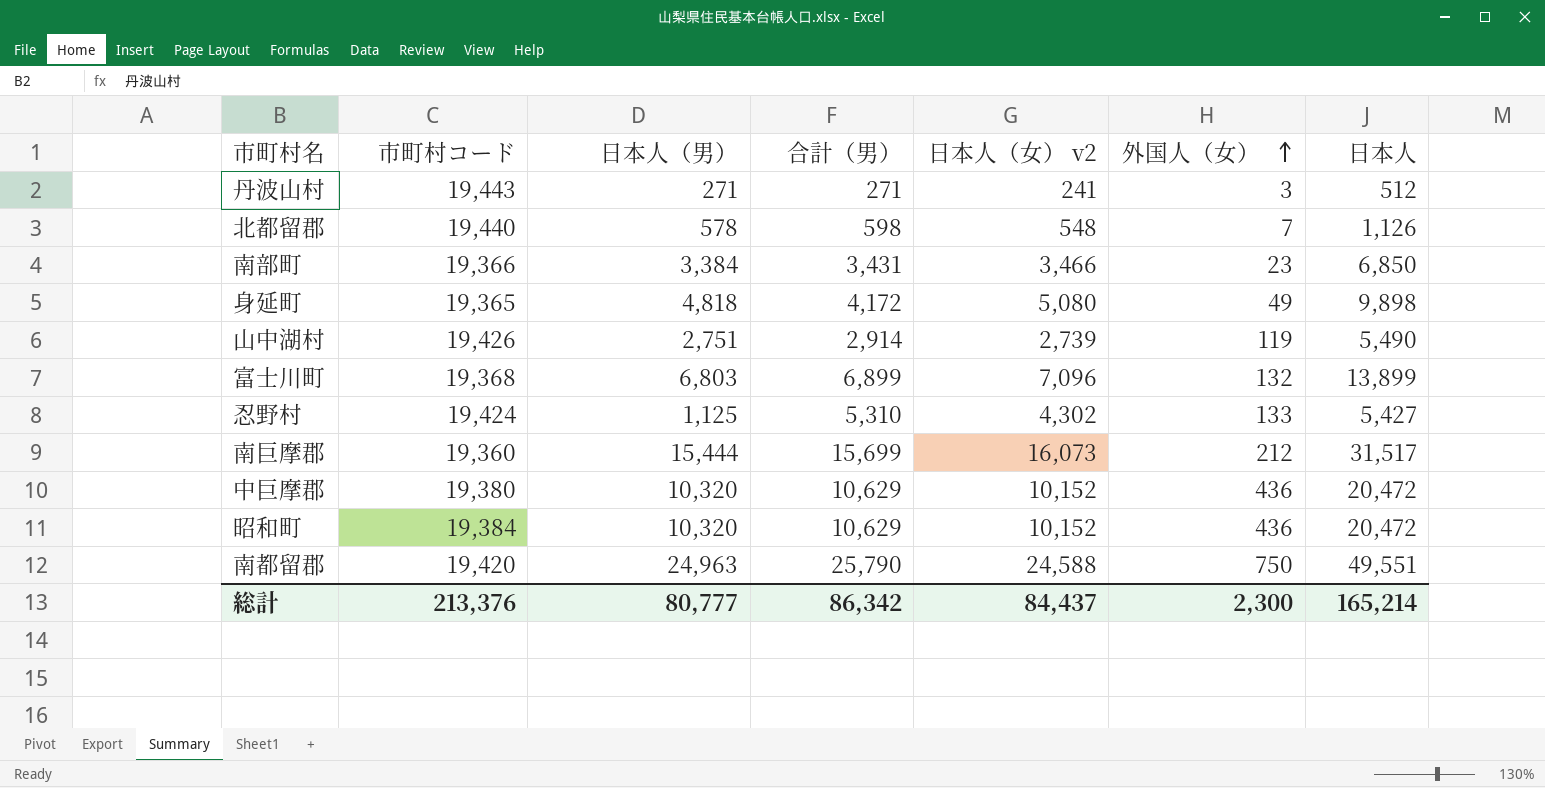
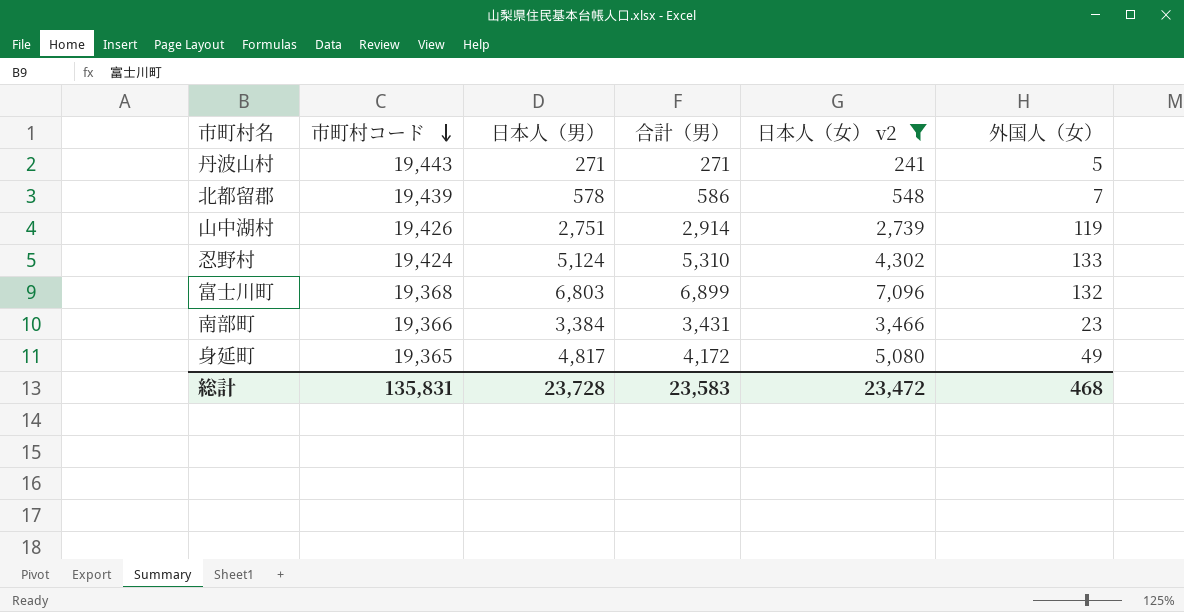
filter: none -> 日本人（女） v2 <= 7,096
row order: 外国人（女） ascending -> 市町村コード descending
column 日本人 | formula: [日本人（男）] + [日本人（女） v2] -> none
丹波山村 | 外国人（女）: 3 -> 5
北都留郡 | 市町村コード: 19,440 -> 19,439
北都留郡 | 合計（男）: 598 -> 586
忍野村 | 日本人（男）: 1,125 -> 5,124
身延町 | 日本人（男）: 4,818 -> 4,817
総計 | 市町村コード: 213,376 -> 135,831
総計 | 日本人（男）: 80,777 -> 23,728
総計 | 合計（男）: 86,342 -> 23,583
総計 | 日本人（女） v2: 84,437 -> 23,472
総計 | 外国人（女）: 2,300 -> 468

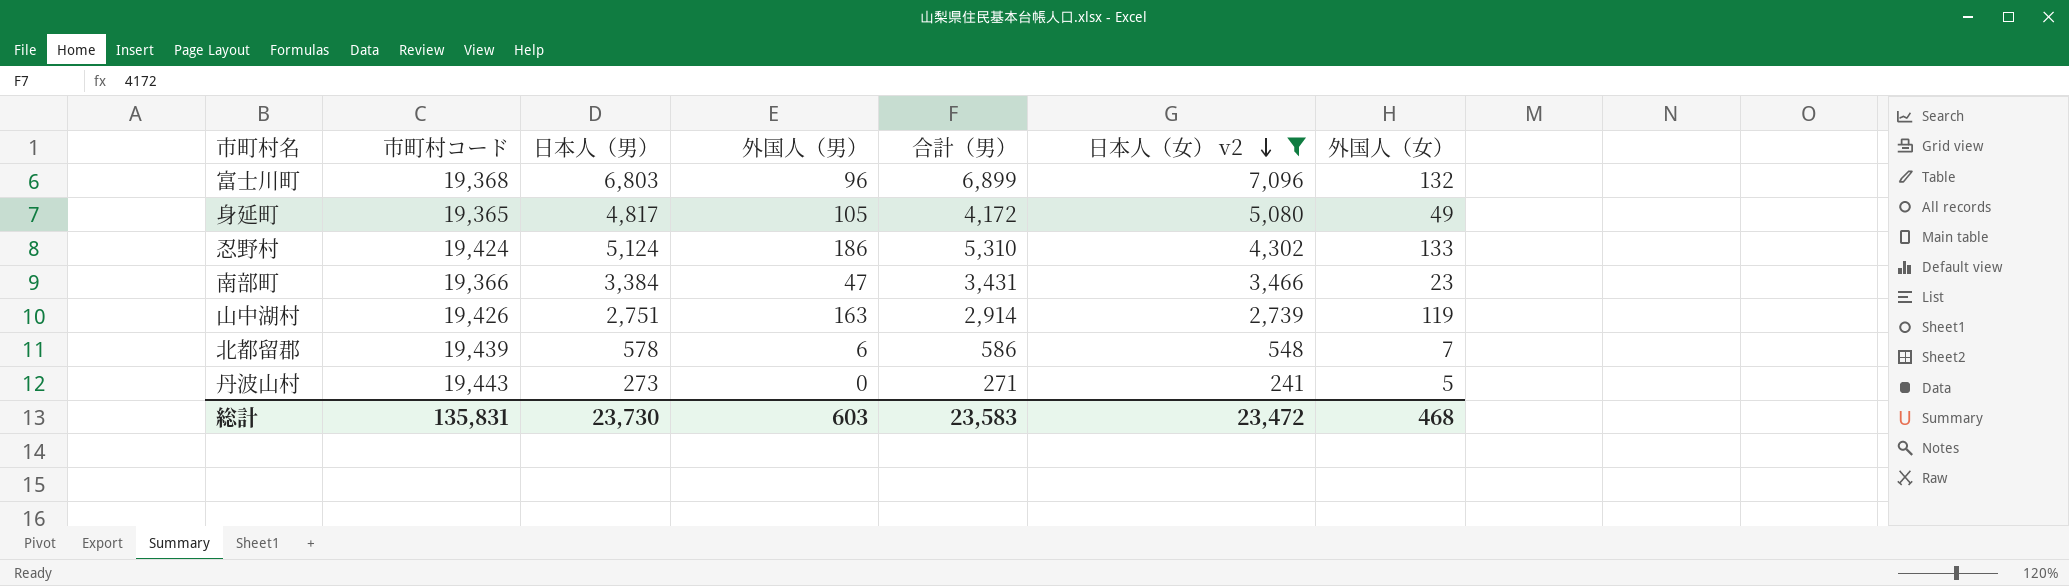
row order: 市町村コード descending -> 日本人（女） v2 descending
column 外国人（男） | position: none -> 4
丹波山村 | 日本人（男）: 271 -> 273
総計 | 日本人（男）: 23,728 -> 23,730

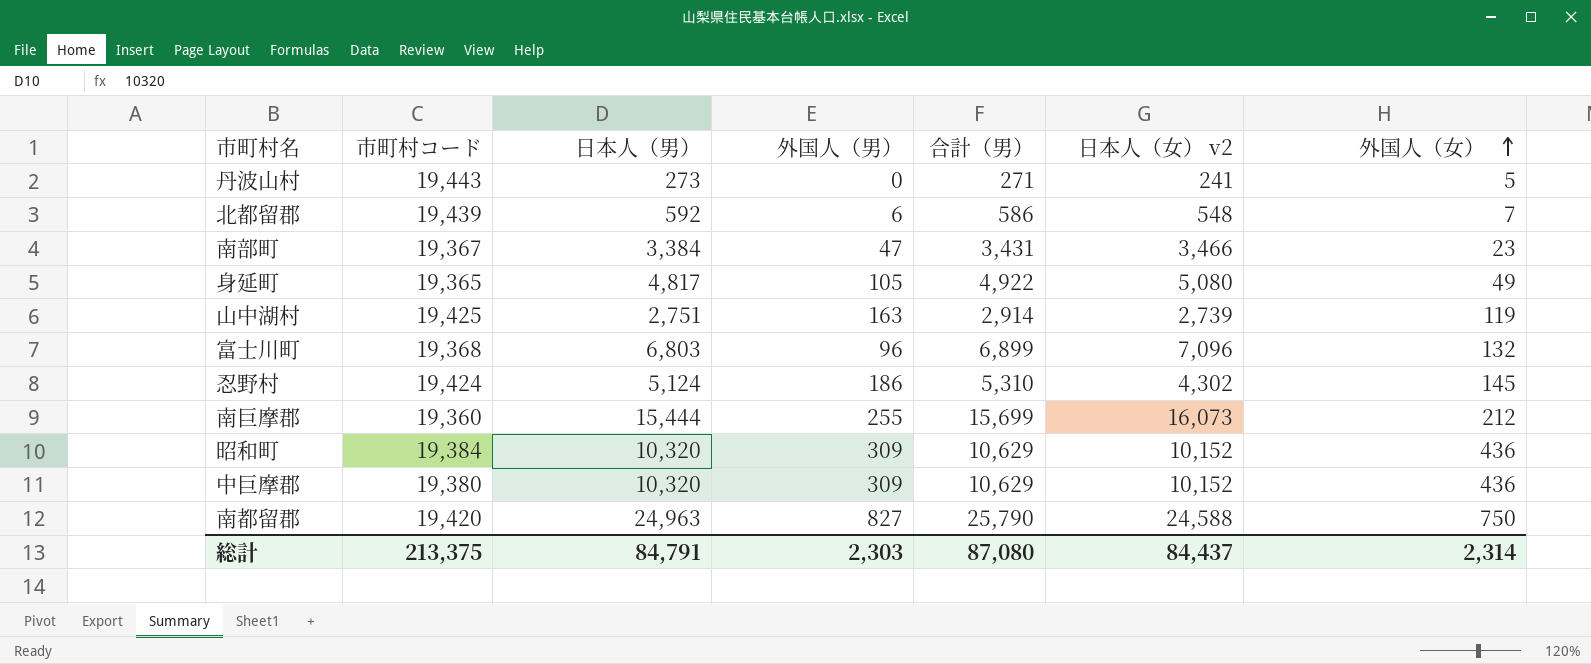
filter: 日本人（女） v2 <= 7,096 -> none
row order: 日本人（女） v2 descending -> 外国人（女） ascending
北都留郡 | 日本人（男）: 578 -> 592
南部町 | 市町村コード: 19,366 -> 19,367
身延町 | 合計（男）: 4,172 -> 4,922
山中湖村 | 市町村コード: 19,426 -> 19,425
忍野村 | 外国人（女）: 133 -> 145
総計 | 市町村コード: 135,831 -> 213,375
総計 | 日本人（男）: 23,730 -> 84,791
総計 | 外国人（男）: 603 -> 2,303
総計 | 合計（男）: 23,583 -> 87,080
総計 | 日本人（女） v2: 23,472 -> 84,437
総計 | 外国人（女）: 468 -> 2,314

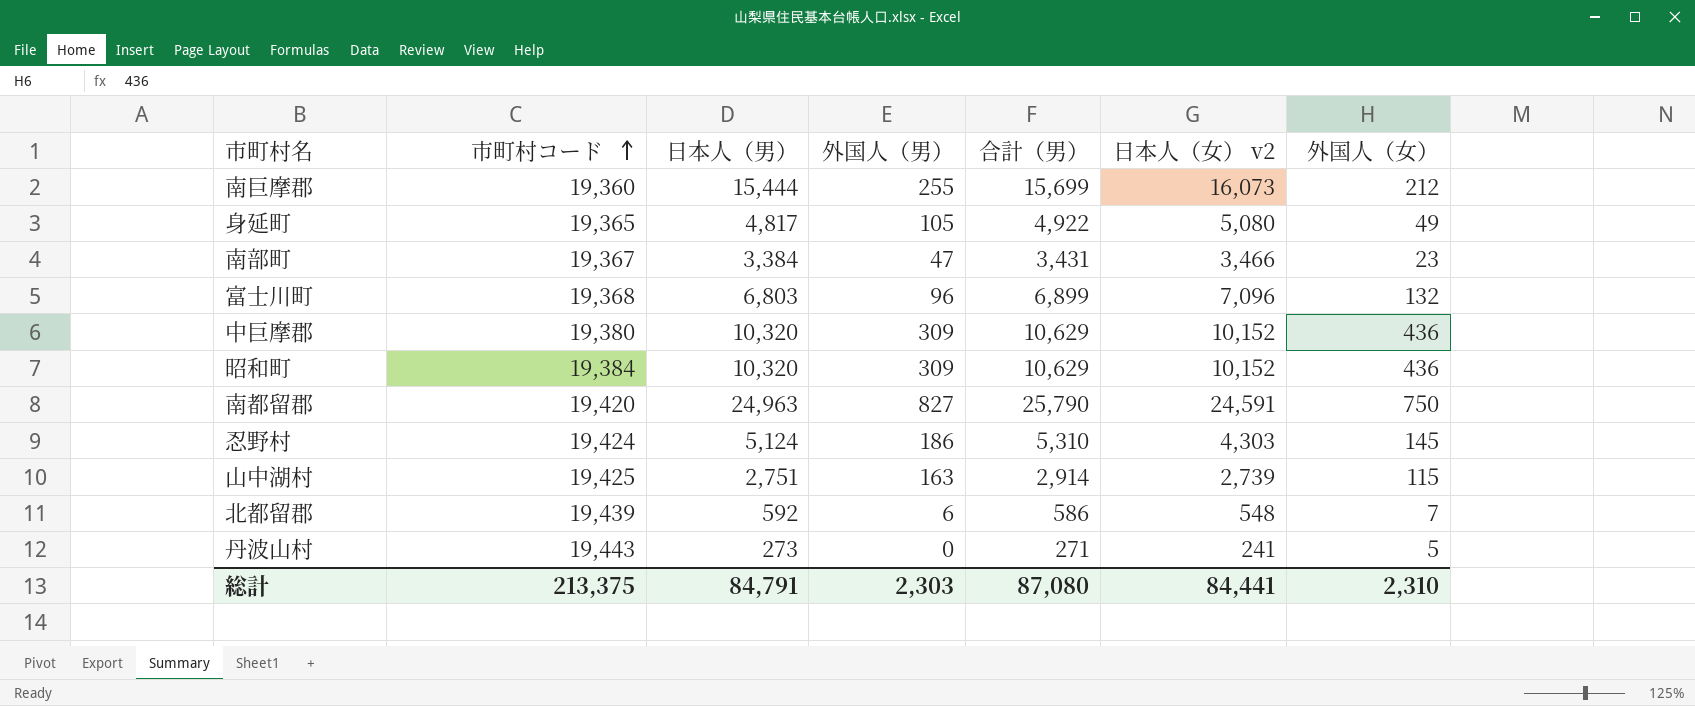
row order: 外国人（女） ascending -> 市町村コード ascending
南都留郡 | 日本人（女） v2: 24,588 -> 24,591
忍野村 | 日本人（女） v2: 4,302 -> 4,303
山中湖村 | 外国人（女）: 119 -> 115
総計 | 日本人（女） v2: 84,437 -> 84,441
総計 | 外国人（女）: 2,314 -> 2,310

